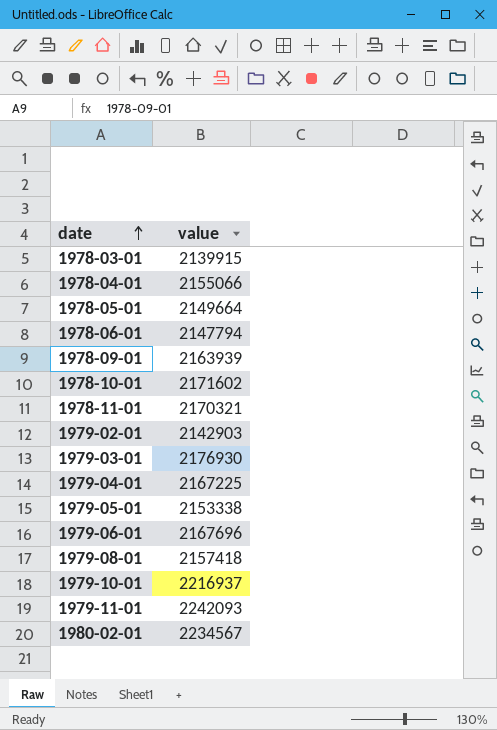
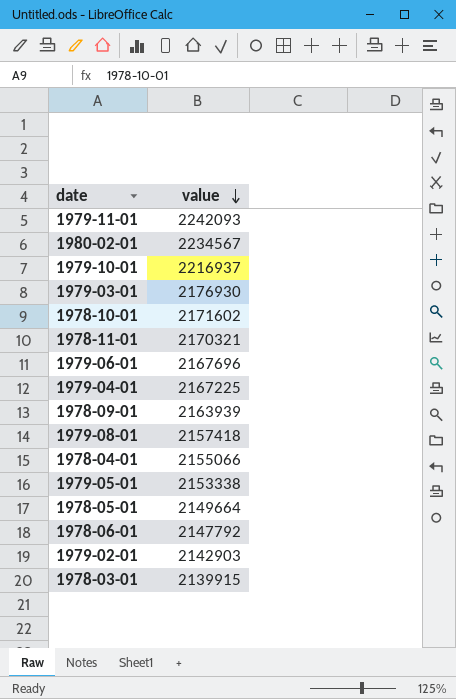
row order: date ascending -> value descending
1978-06-01 | value: 2147794 -> 2147792

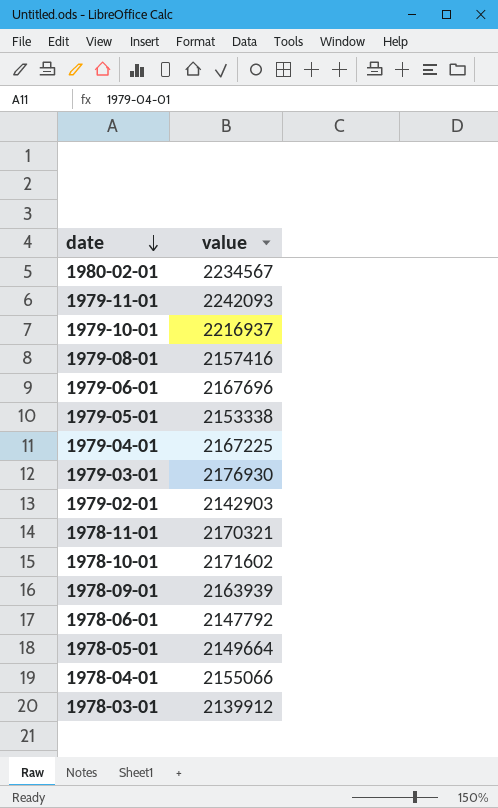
row order: value descending -> date descending
1979-08-01 | value: 2157418 -> 2157416
1978-03-01 | value: 2139915 -> 2139912

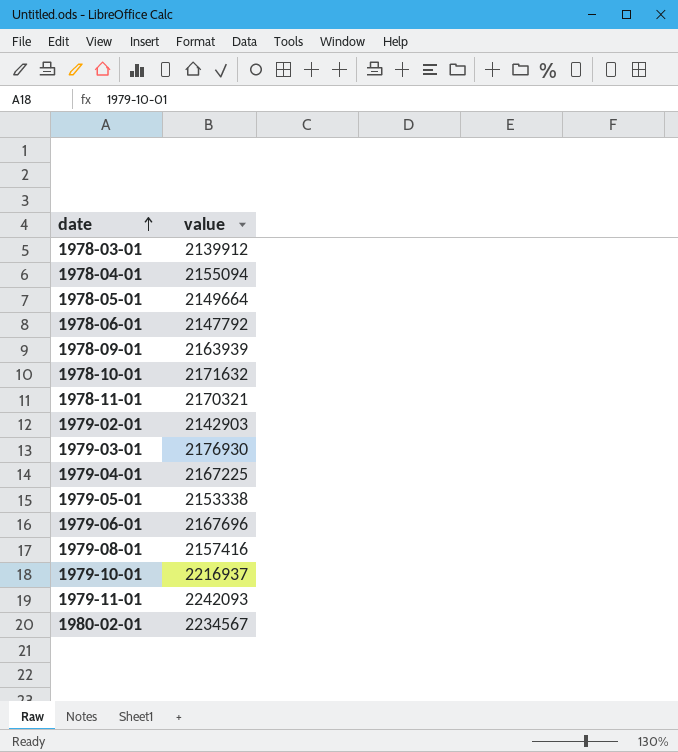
row order: date descending -> date ascending
1978-04-01 | value: 2155066 -> 2155094
1978-10-01 | value: 2171602 -> 2171632

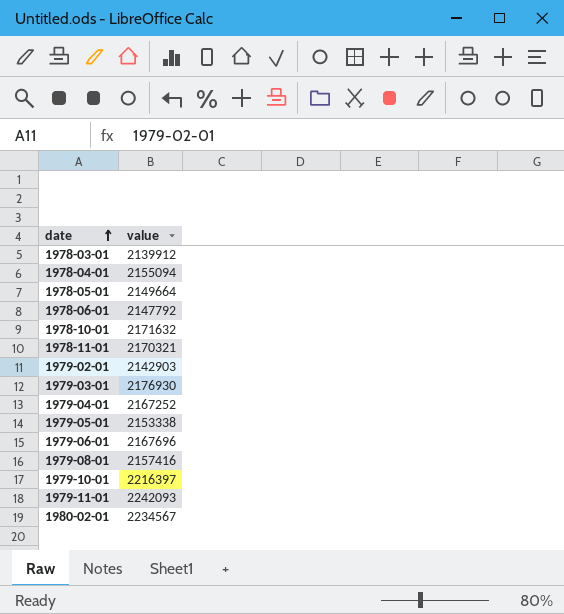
row 1978-09-01: 2163939 -> none
1979-04-01 | value: 2167225 -> 2167252
1979-10-01 | value: 2216937 -> 2216397

